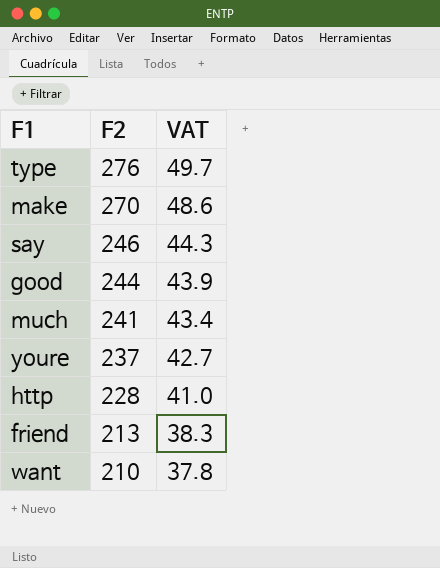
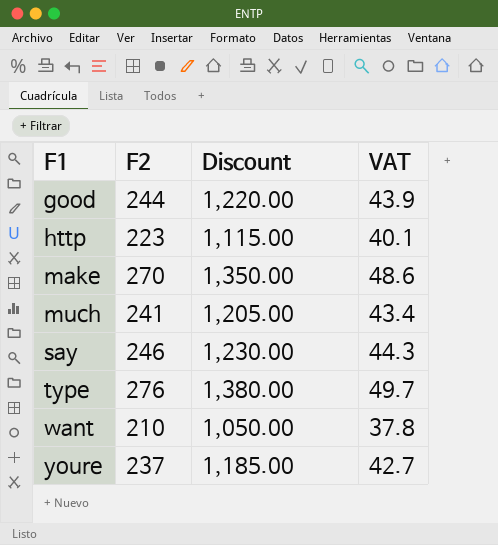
row order: F2 descending -> F1 ascending
column Discount | formula: none -> [F2] * 5
row friend: 213 | 38.3 -> none
http | F2: 228 -> 223
http | VAT: 41.0 -> 40.1

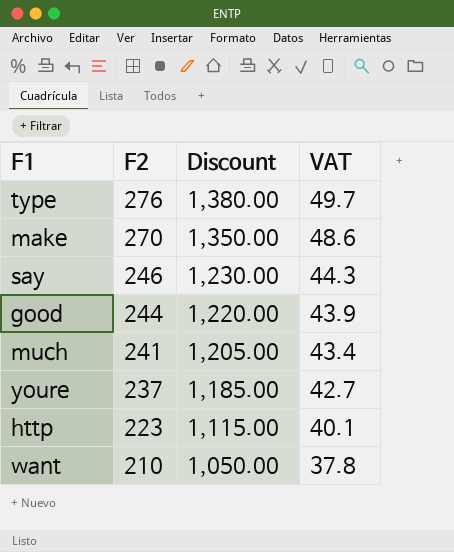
row order: F1 ascending -> F2 descending

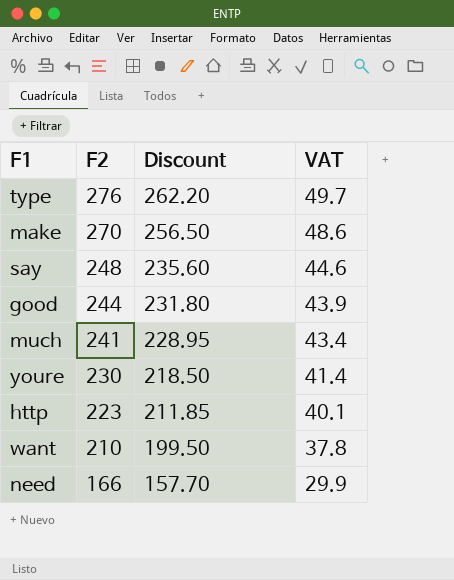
column Discount | formula: [F2] * 5 -> [F2] * 0.95
say | F2: 246 -> 248
say | VAT: 44.3 -> 44.6
youre | F2: 237 -> 230
youre | VAT: 42.7 -> 41.4
row need: none -> 166 | 157.70 | 29.9

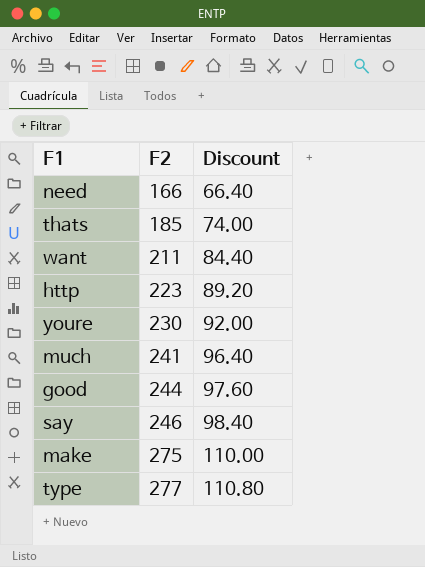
row order: F2 descending -> F2 ascending
column VAT | formula: [F2] * 0.18 -> none
column Discount | formula: [F2] * 0.95 -> [F2] * 0.4
row thats: none -> 185 | 74.00
want | F2: 210 -> 211
say | F2: 248 -> 246
make | F2: 270 -> 275
type | F2: 276 -> 277

